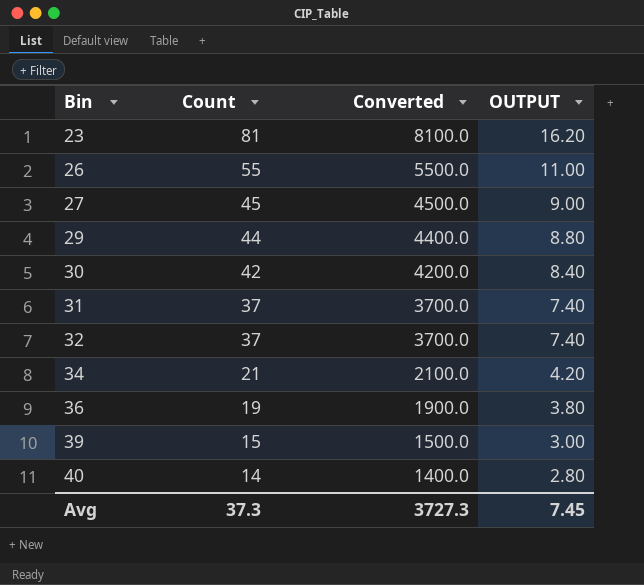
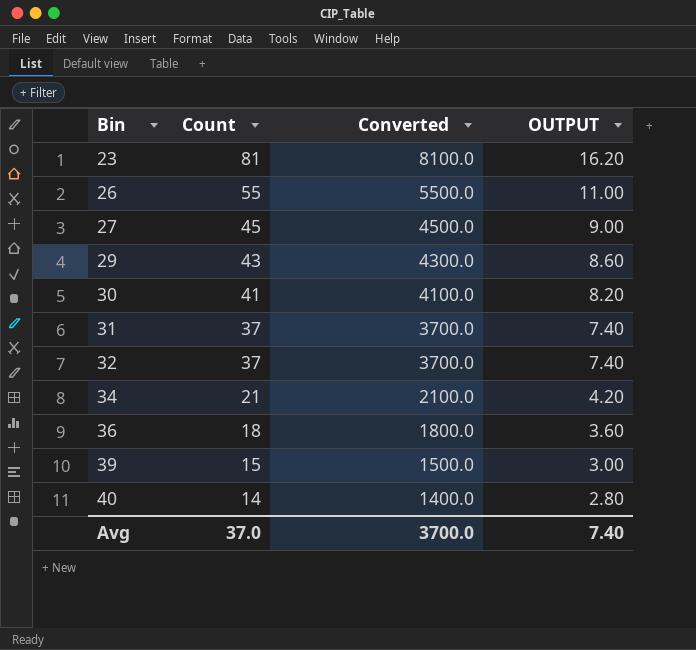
29 | Count: 44 -> 43
29 | Converted: 4400.0 -> 4300.0
29 | OUTPUT: 8.80 -> 8.60
30 | Count: 42 -> 41
30 | Converted: 4200.0 -> 4100.0
30 | OUTPUT: 8.40 -> 8.20
36 | Count: 19 -> 18
36 | Converted: 1900.0 -> 1800.0
36 | OUTPUT: 3.80 -> 3.60
Avg | Count: 37.3 -> 37.0
Avg | Converted: 3727.3 -> 3700.0
Avg | OUTPUT: 7.45 -> 7.40

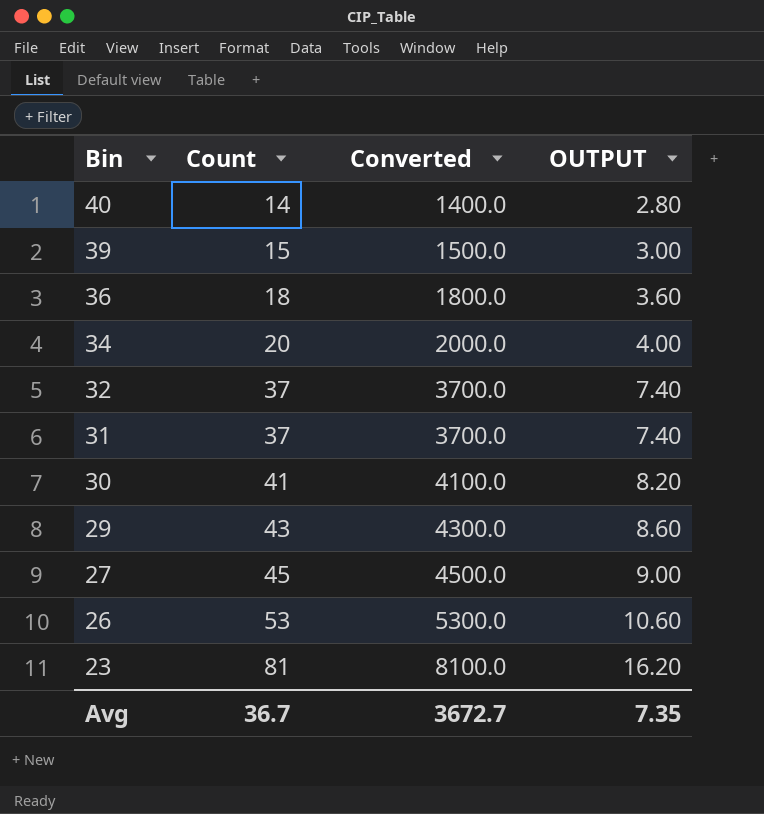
row order: Bin ascending -> Bin descending
34 | Count: 21 -> 20
34 | Converted: 2100.0 -> 2000.0
34 | OUTPUT: 4.20 -> 4.00
26 | Count: 55 -> 53
26 | Converted: 5500.0 -> 5300.0
26 | OUTPUT: 11.00 -> 10.60
Avg | Count: 37.0 -> 36.7
Avg | Converted: 3700.0 -> 3672.7
Avg | OUTPUT: 7.40 -> 7.35

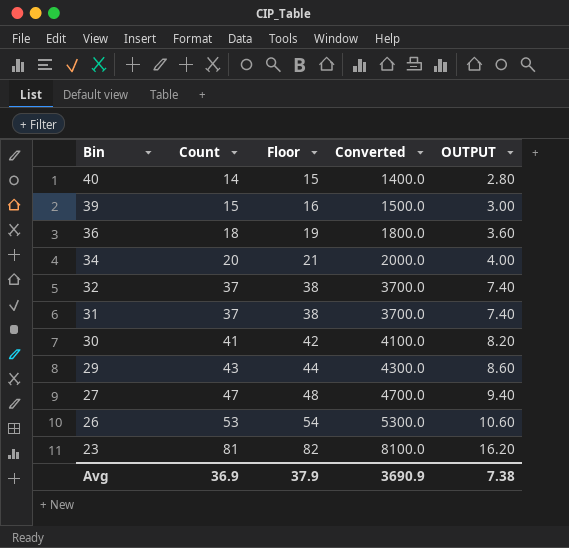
column Floor | formula: none -> [Count] + 1
27 | Count: 45 -> 47
27 | Converted: 4500.0 -> 4700.0
27 | OUTPUT: 9.00 -> 9.40
Avg | Count: 36.7 -> 36.9
Avg | Converted: 3672.7 -> 3690.9
Avg | OUTPUT: 7.35 -> 7.38

